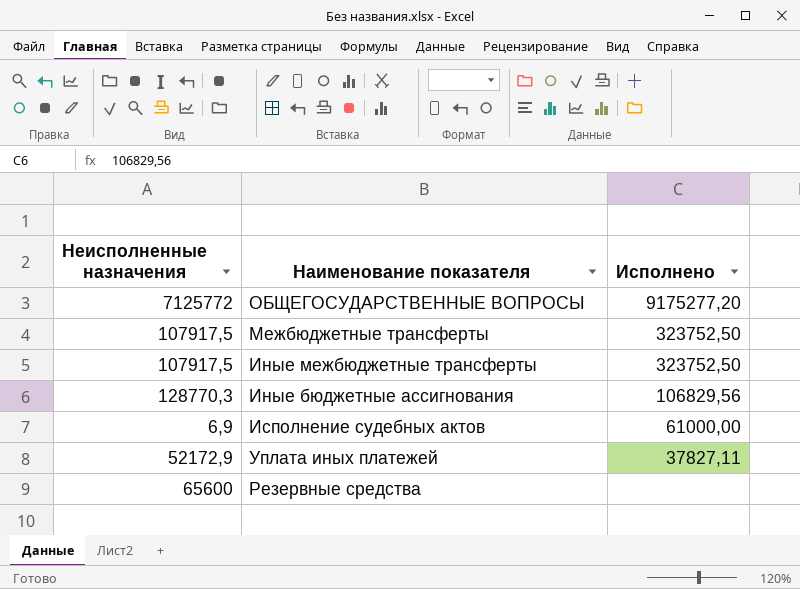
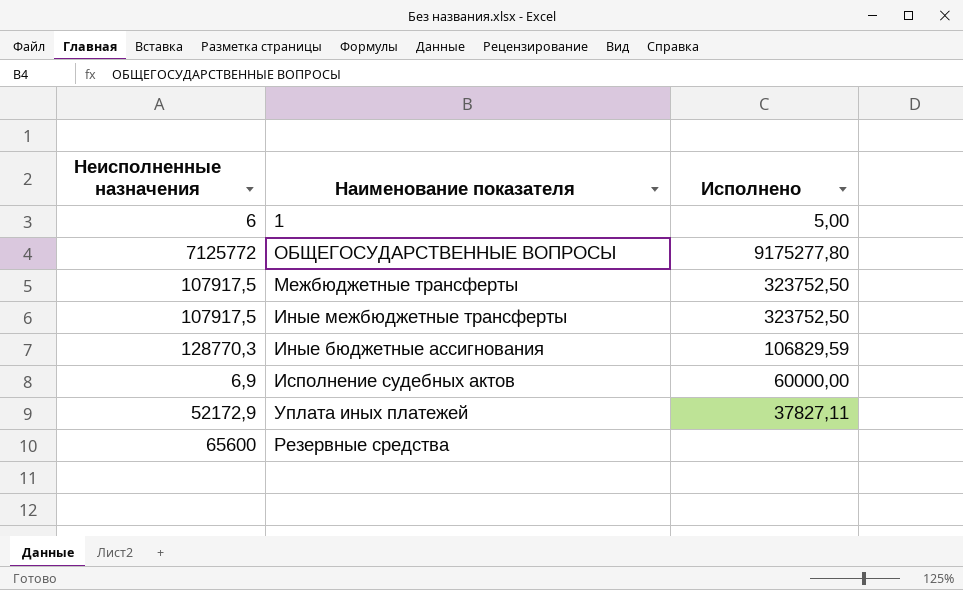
row 1: none -> 6 | 5,00
ОБЩЕГОСУДАРСТВЕННЫЕ ВОПРОСЫ | Исполнено: 9175277,20 -> 9175277,80
Иные бюджетные ассигнования | Исполнено: 106829,56 -> 106829,59
Исполнение судебных актов | Исполнено: 61000,00 -> 60000,00

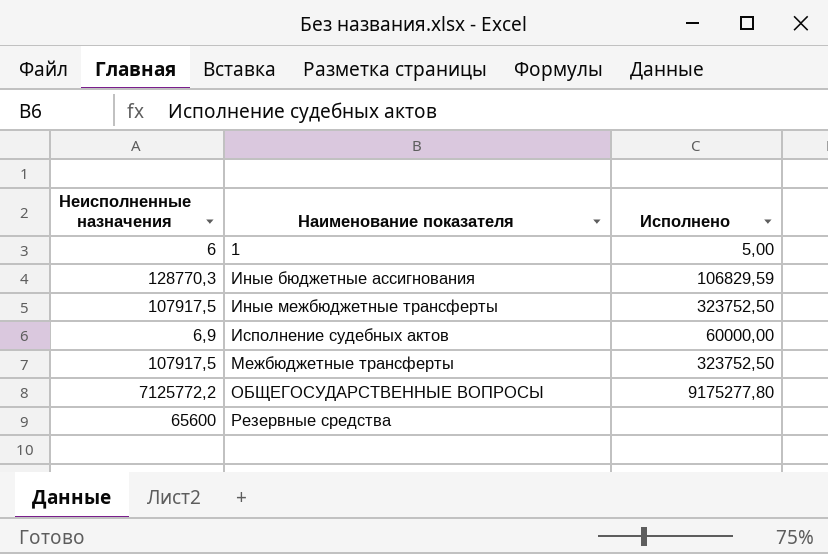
row order: none -> Наименование показателя ascending
row Уплата иных платежей: 52172,9 | 37827,11 -> none
ОБЩЕГОСУДАРСТВЕННЫЕ ВОПРОСЫ | Неисполненные назначения: 7125772 -> 7125772,2

